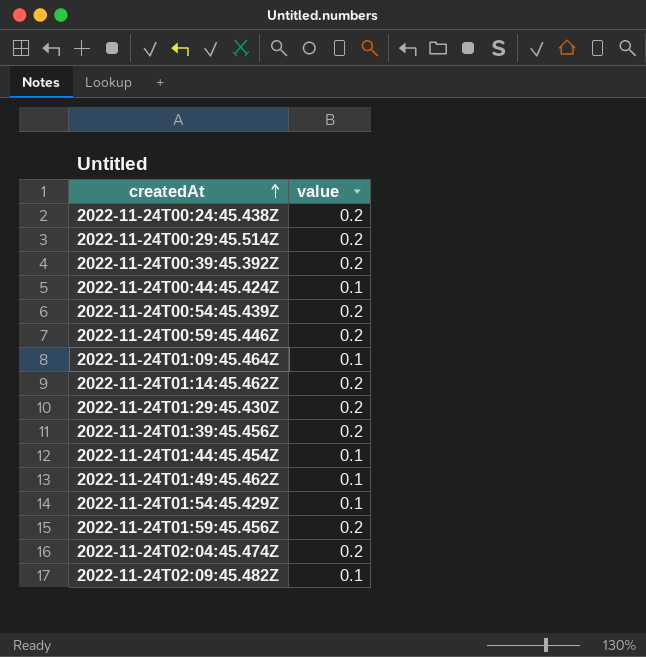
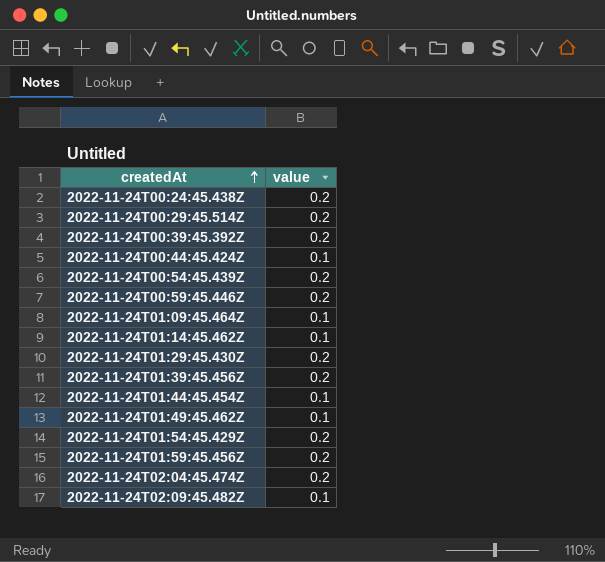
2022-11-24T01:14:45.462Z | value: 0.2 -> 0.1
2022-11-24T01:54:45.429Z | value: 0.1 -> 0.2

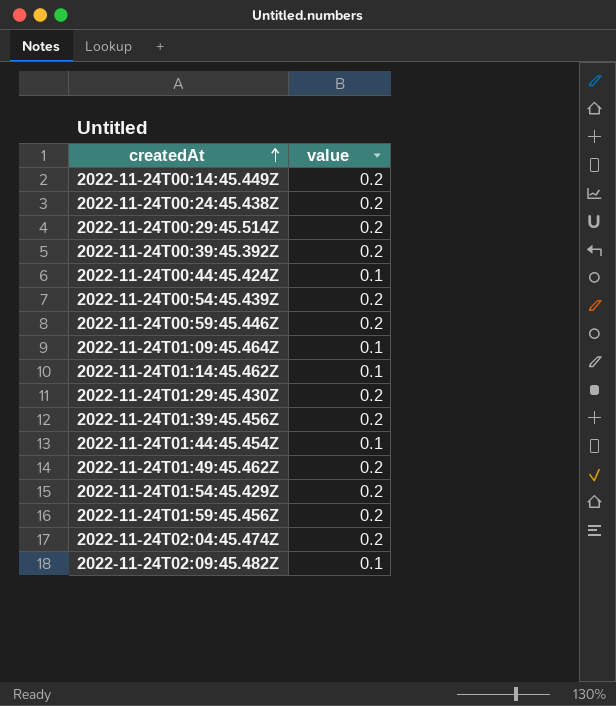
row 2022-11-24T00:14:45.449Z: none -> 0.2
2022-11-24T01:49:45.462Z | value: 0.1 -> 0.2

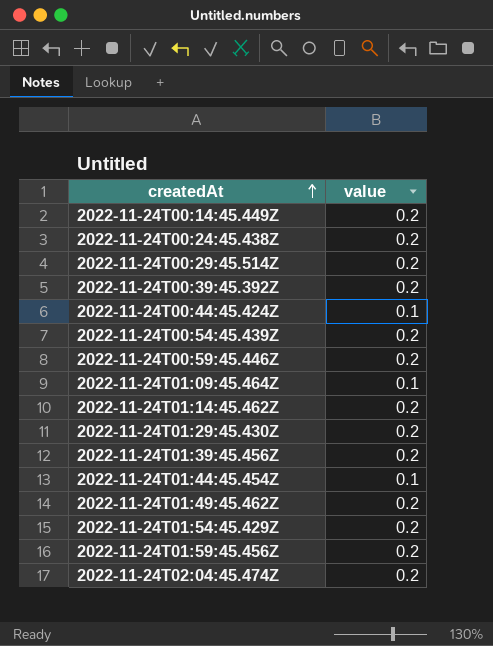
row 2022-11-24T02:09:45.482Z: 0.1 -> none
2022-11-24T01:14:45.462Z | value: 0.1 -> 0.2

